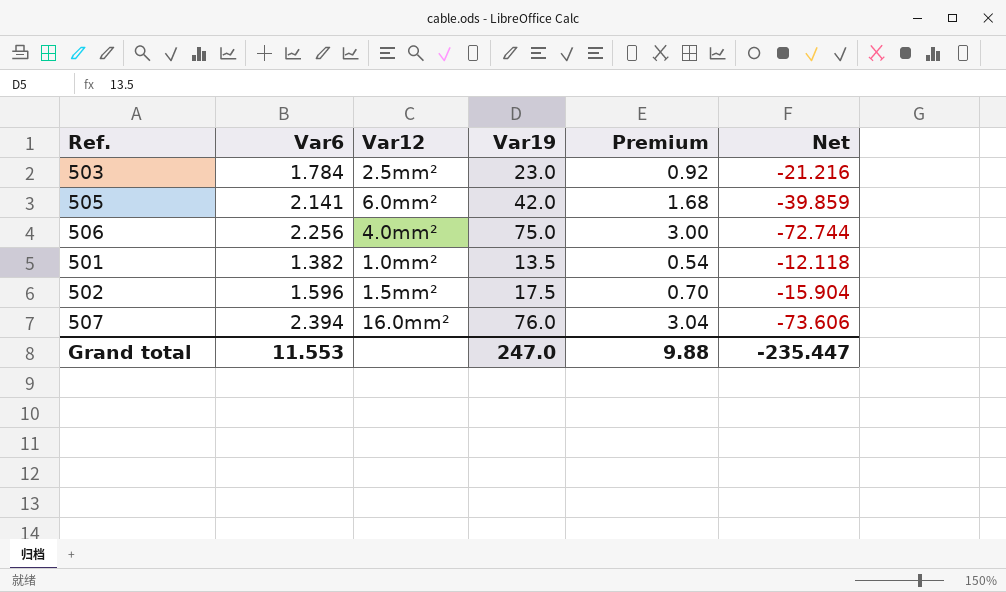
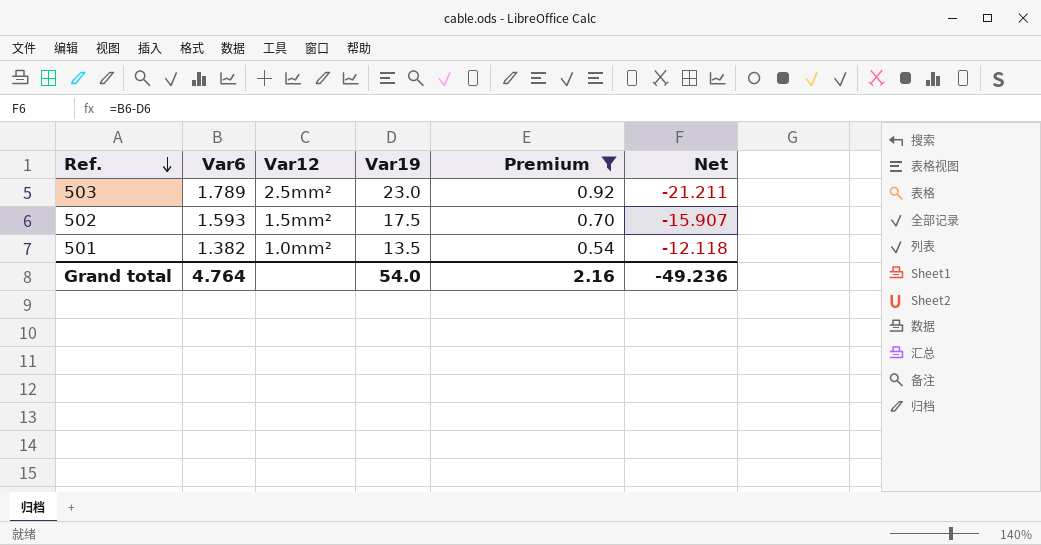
filter: none -> Premium <= 0.92
row order: none -> Ref. descending
503 | Var6: 1.784 -> 1.789
503 | Net: -21.216 -> -21.211
502 | Var6: 1.596 -> 1.593
502 | Net: -15.904 -> -15.907
Grand total | Var6: 11.553 -> 4.764
Grand total | Var19: 247.0 -> 54.0
Grand total | Premium: 9.88 -> 2.16
Grand total | Net: -235.447 -> -49.236

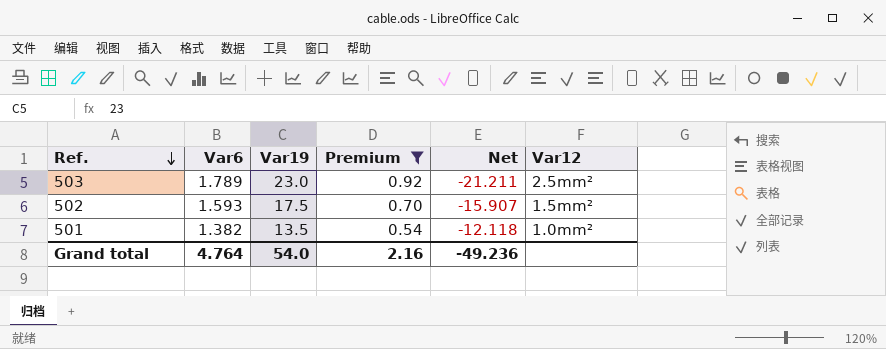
column Var12 | position: 3 -> 6

